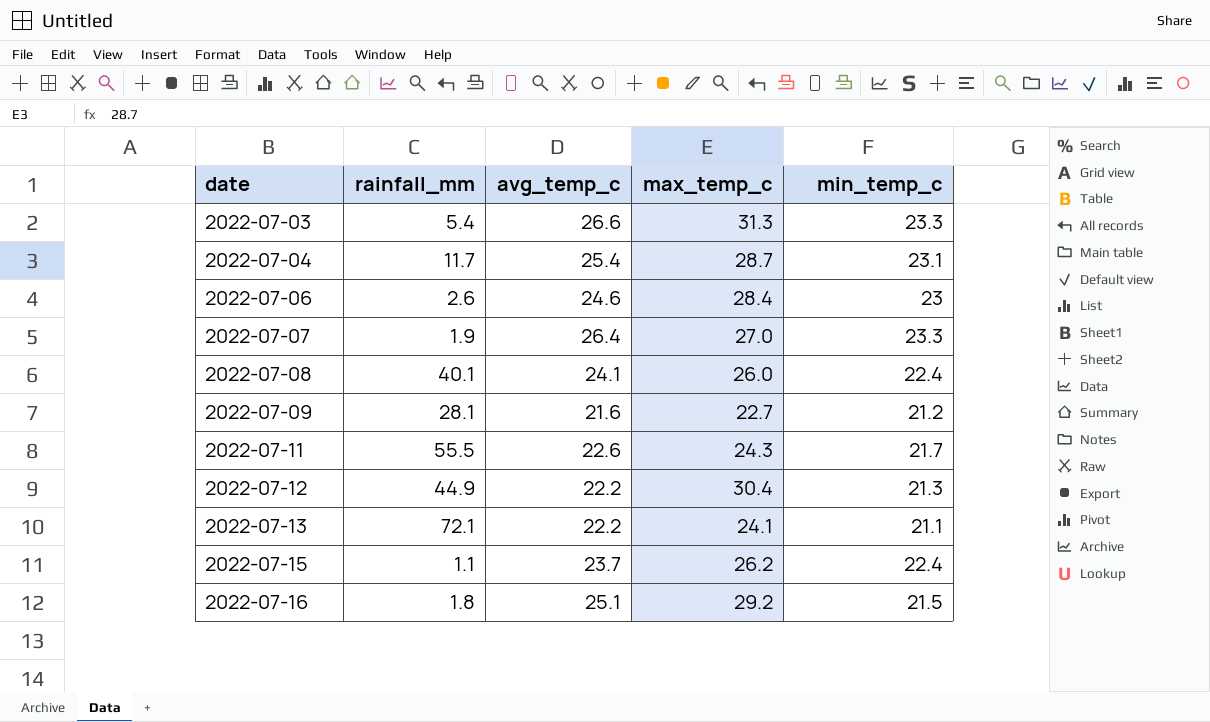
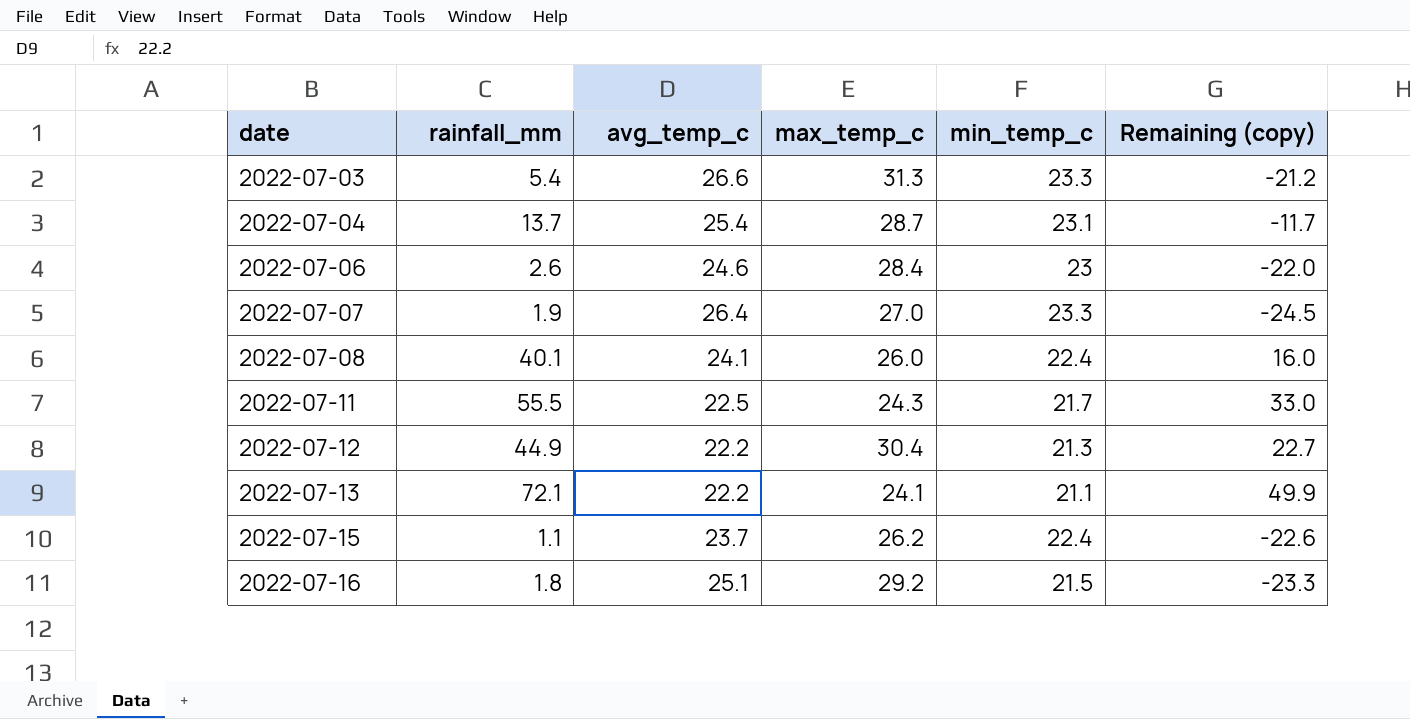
column Remaining (copy) | formula: none -> [rainfall_mm] - [avg_temp_c]
row 2022-07-09: 28.1 | 21.6 | 22.7 | 21.2 -> none
2022-07-04 | rainfall_mm: 11.7 -> 13.7
2022-07-11 | avg_temp_c: 22.6 -> 22.5

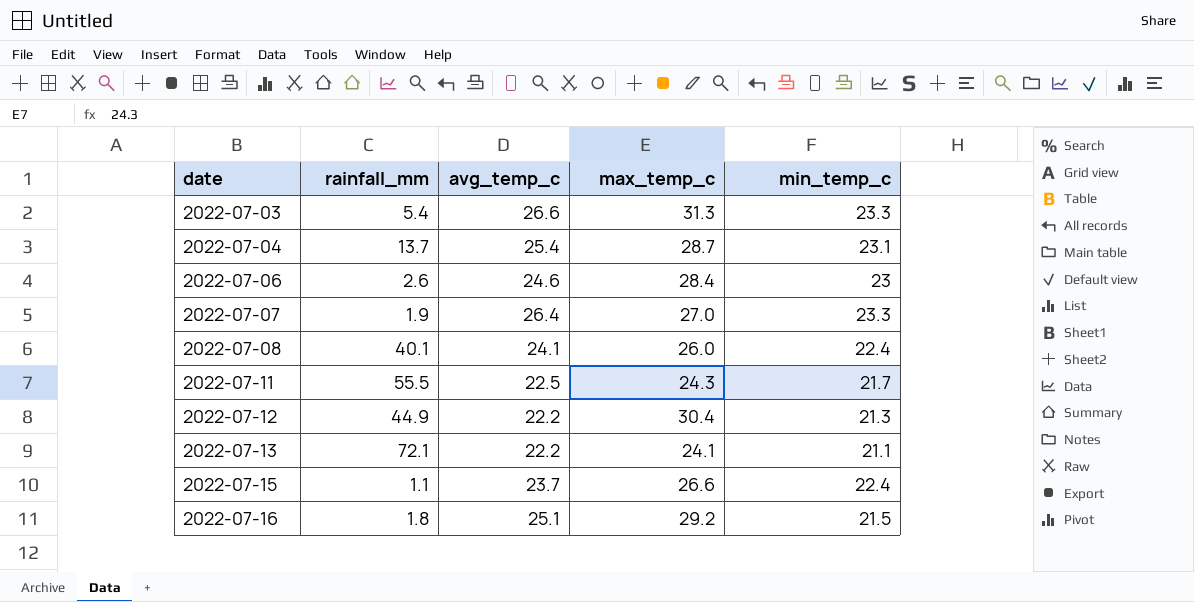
column Remaining (copy) | formula: [rainfall_mm] - [avg_temp_c] -> none
2022-07-15 | max_temp_c: 26.2 -> 26.6

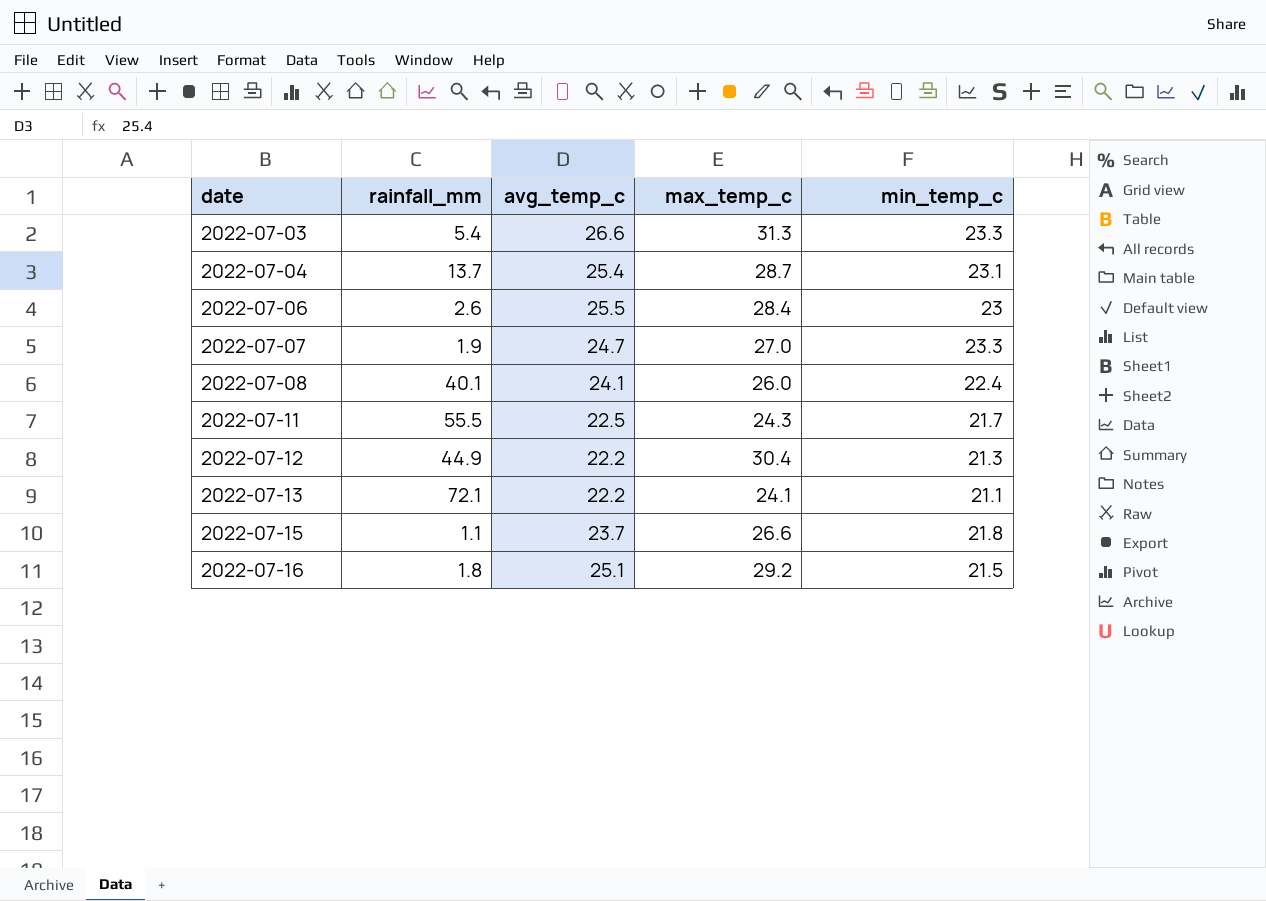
2022-07-06 | avg_temp_c: 24.6 -> 25.5
2022-07-07 | avg_temp_c: 26.4 -> 24.7
2022-07-15 | min_temp_c: 22.4 -> 21.8

